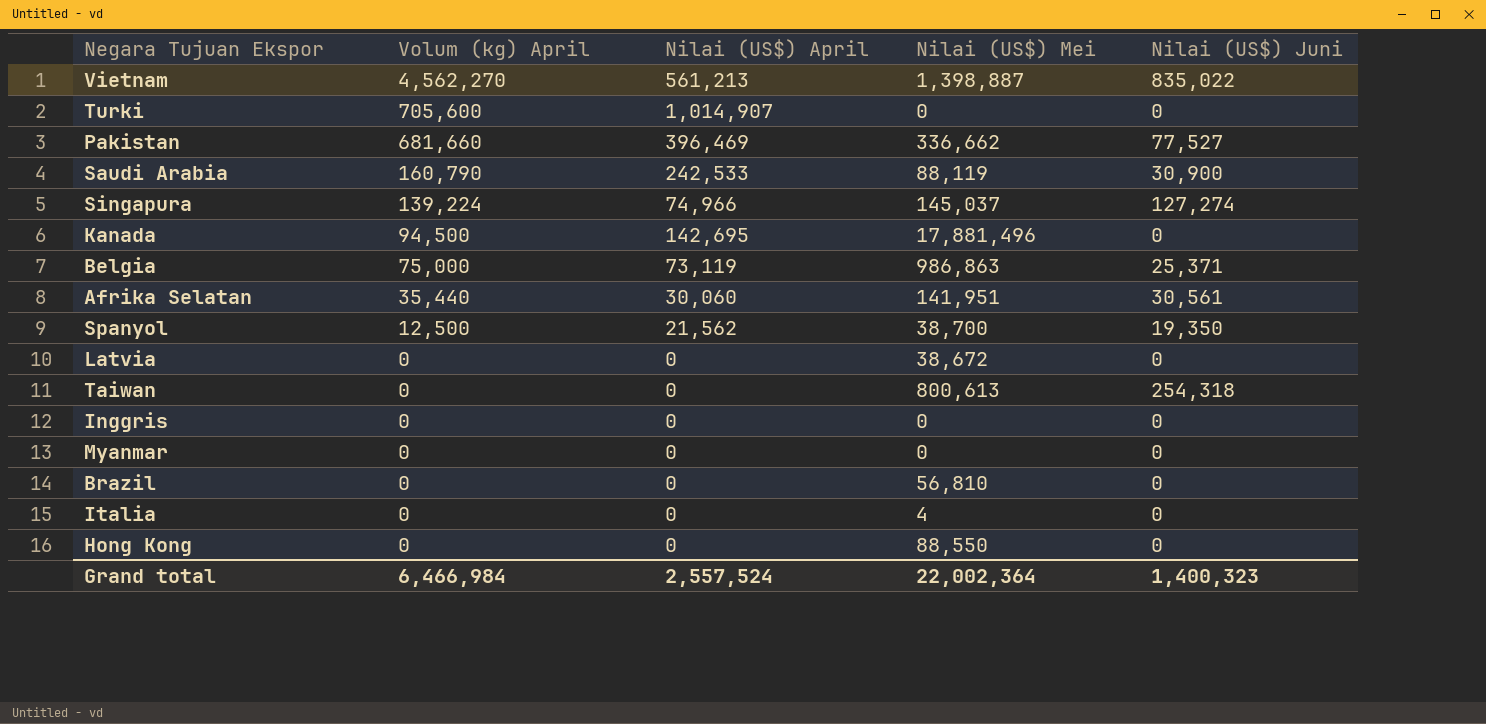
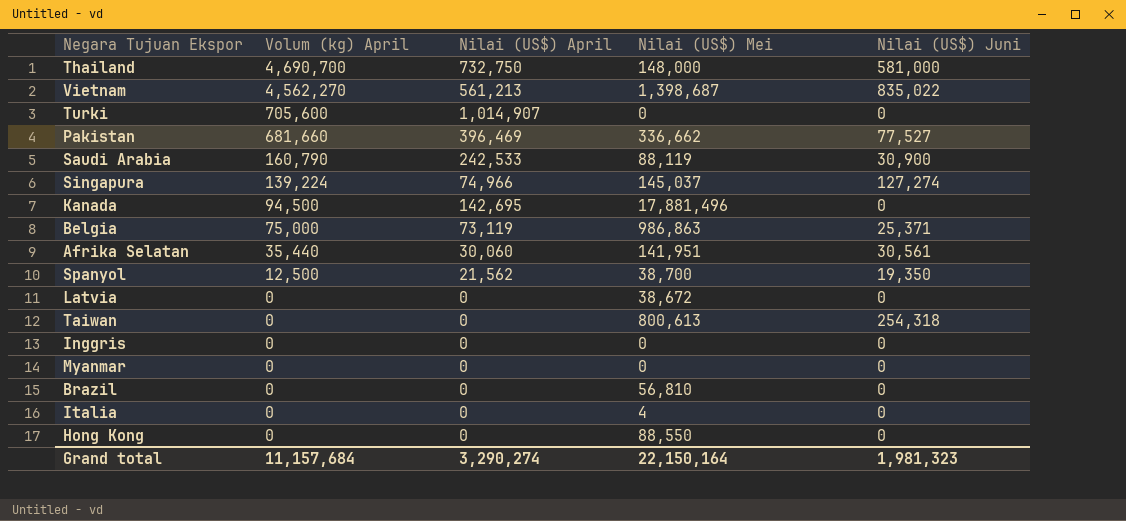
row Thailand: none -> 4,690,700 | 732,750 | 148,000 | 581,000
Vietnam | Nilai (US$) Mei: 1,398,887 -> 1,398,687
Grand total | Volum (kg) April: 6,466,984 -> 11,157,684
Grand total | Nilai (US$) April: 2,557,524 -> 3,290,274
Grand total | Nilai (US$) Mei: 22,002,364 -> 22,150,164
Grand total | Nilai (US$) Juni: 1,400,323 -> 1,981,323

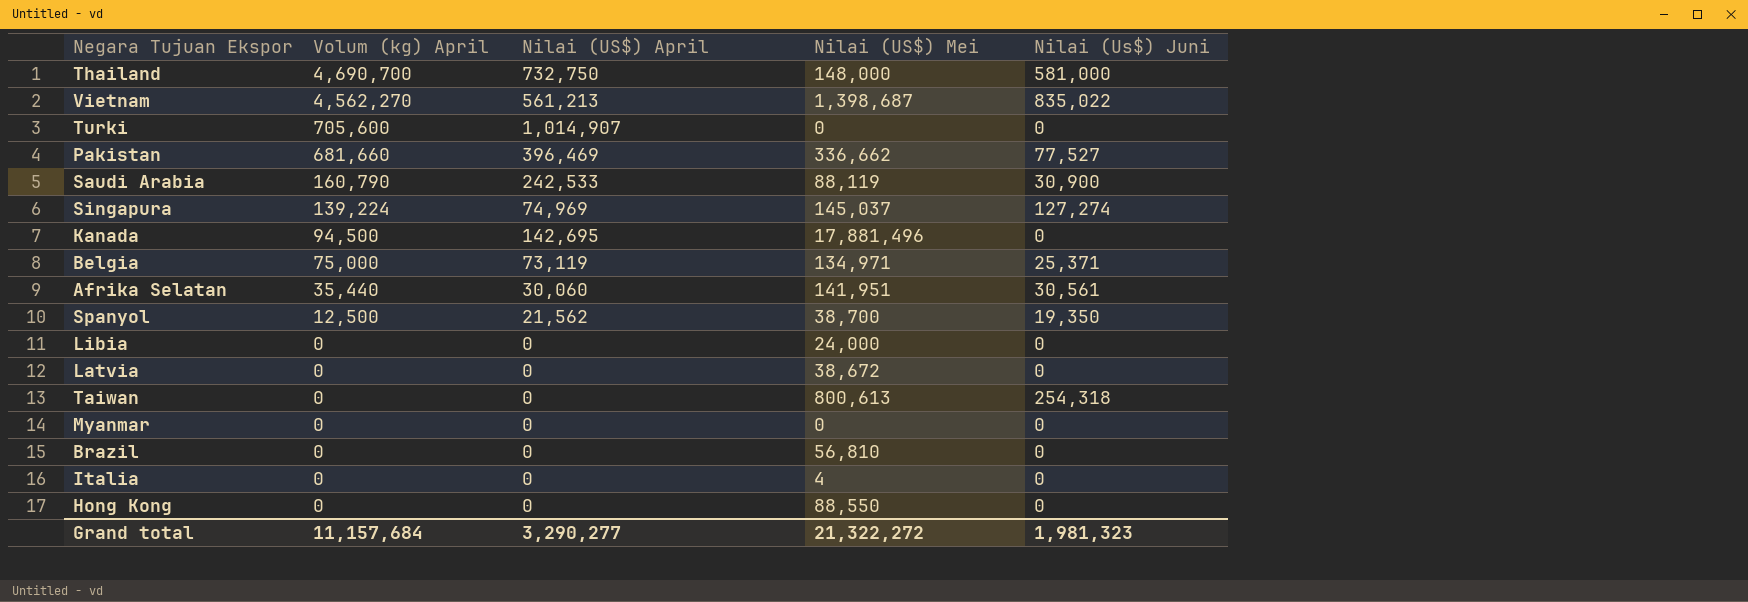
column name: Nilai (US$) Juni -> Nilai (Us$) Juni
row Inggris: 0 | 0 | 0 | 0 -> none
Singapura | Nilai (US$) April: 74,966 -> 74,969
Belgia | Nilai (US$) Mei: 986,863 -> 134,971
row Libia: none -> 0 | 0 | 24,000 | 0
Grand total | Nilai (US$) April: 3,290,274 -> 3,290,277
Grand total | Nilai (US$) Mei: 22,150,164 -> 21,322,272

